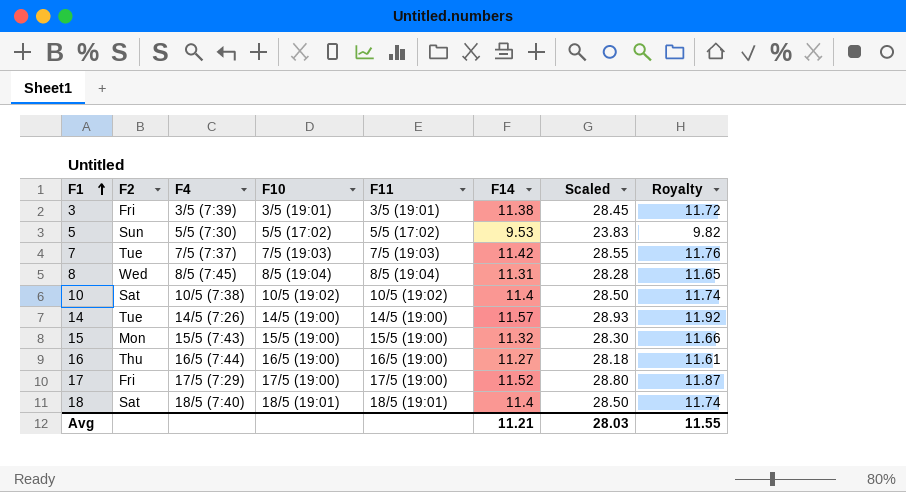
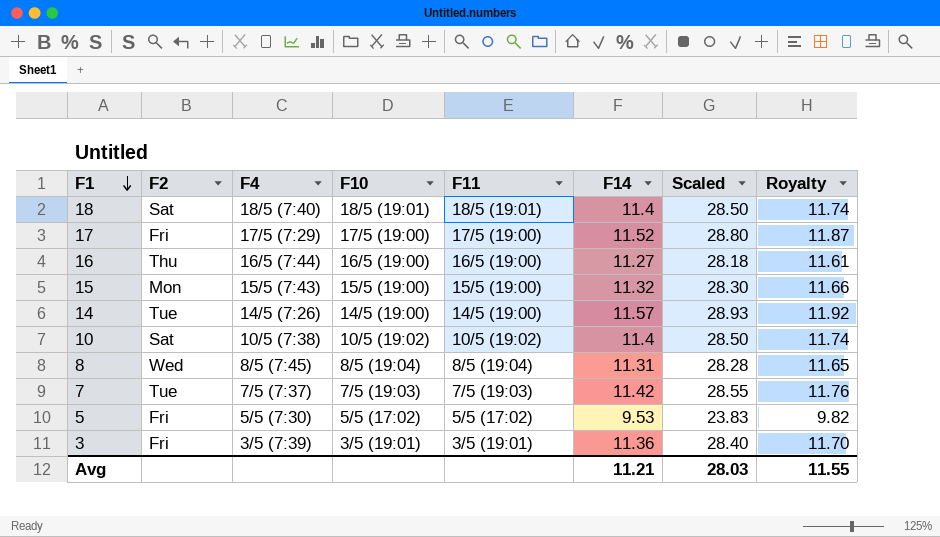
row order: F1 ascending -> F1 descending
5 | F2: Sun -> Fri
3 | F14: 11.38 -> 11.36
3 | Scaled: 28.45 -> 28.40
3 | Royalty: 11.72 -> 11.70

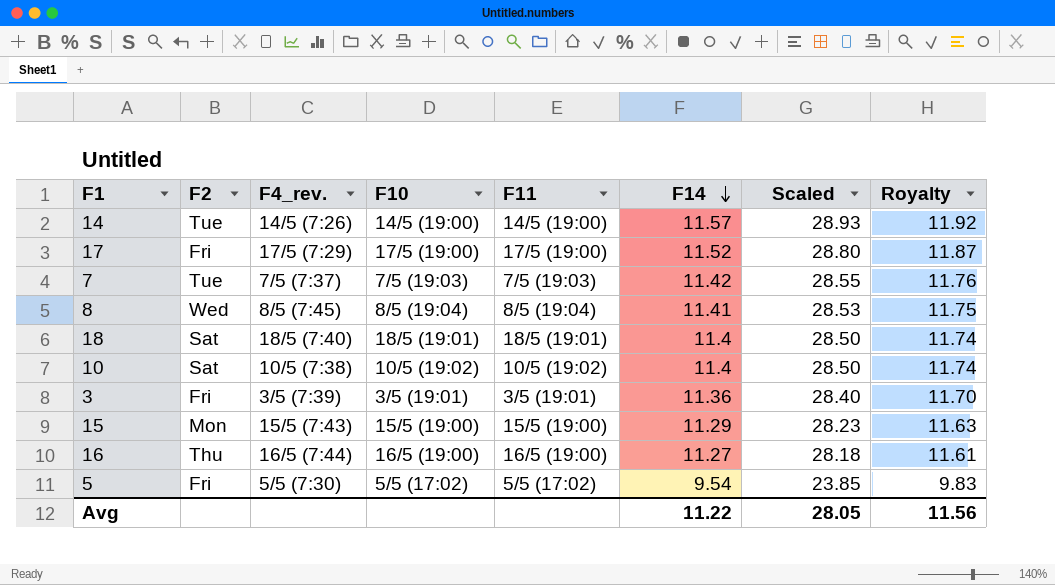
row order: F1 descending -> F14 descending
column name: F4 -> F4_rev.
8 | F14: 11.31 -> 11.41
8 | Scaled: 28.28 -> 28.53
8 | Royalty: 11.65 -> 11.75
15 | F14: 11.32 -> 11.29
15 | Scaled: 28.30 -> 28.23
15 | Royalty: 11.66 -> 11.63
5 | F14: 9.53 -> 9.54
5 | Scaled: 23.83 -> 23.85
5 | Royalty: 9.82 -> 9.83
Avg | F14: 11.21 -> 11.22
Avg | Scaled: 28.03 -> 28.05
Avg | Royalty: 11.55 -> 11.56

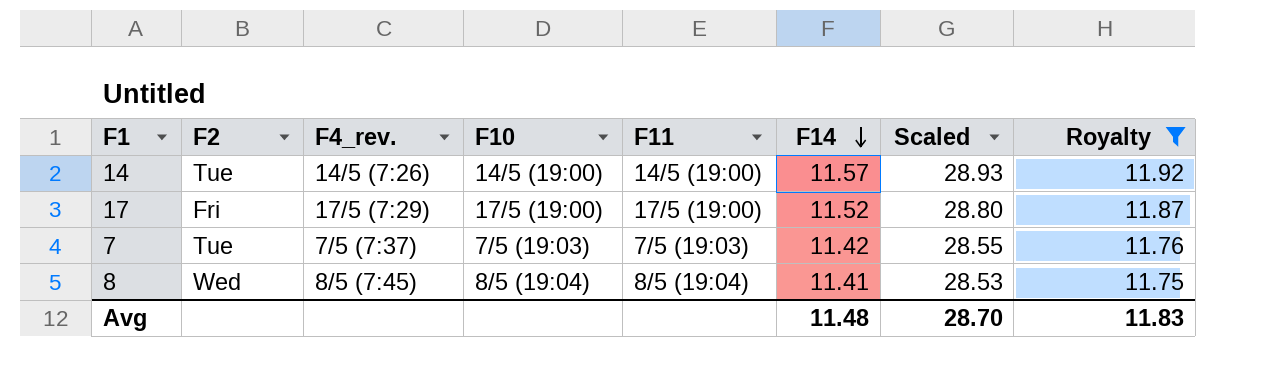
filter: none -> Royalty >= 11.75
Avg | F14: 11.22 -> 11.48
Avg | Scaled: 28.05 -> 28.70
Avg | Royalty: 11.56 -> 11.83

